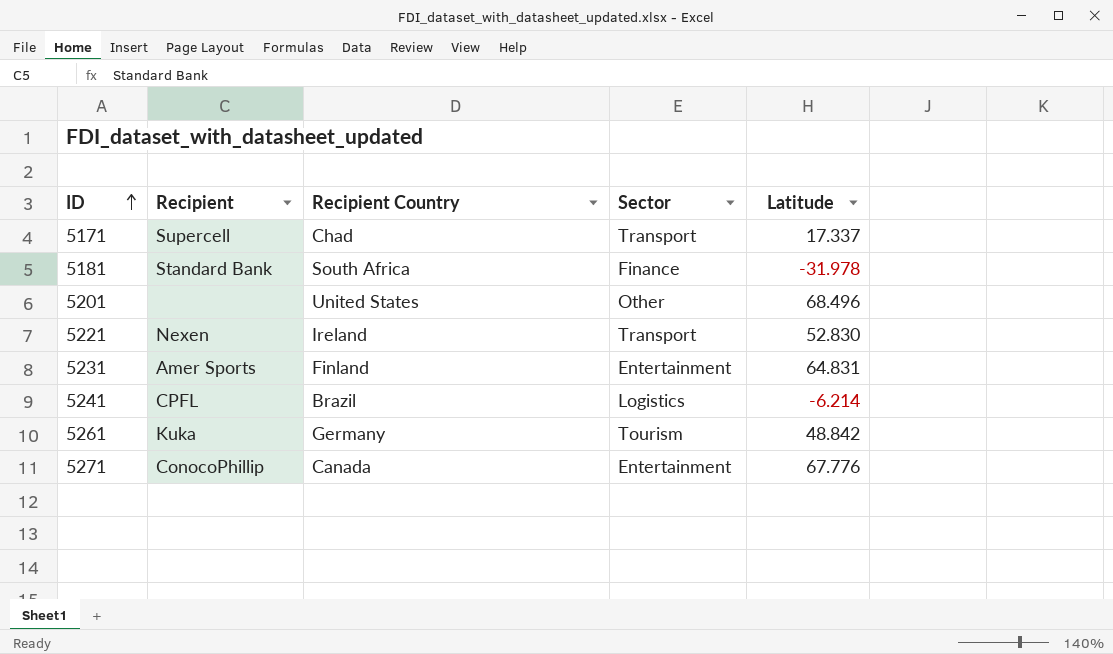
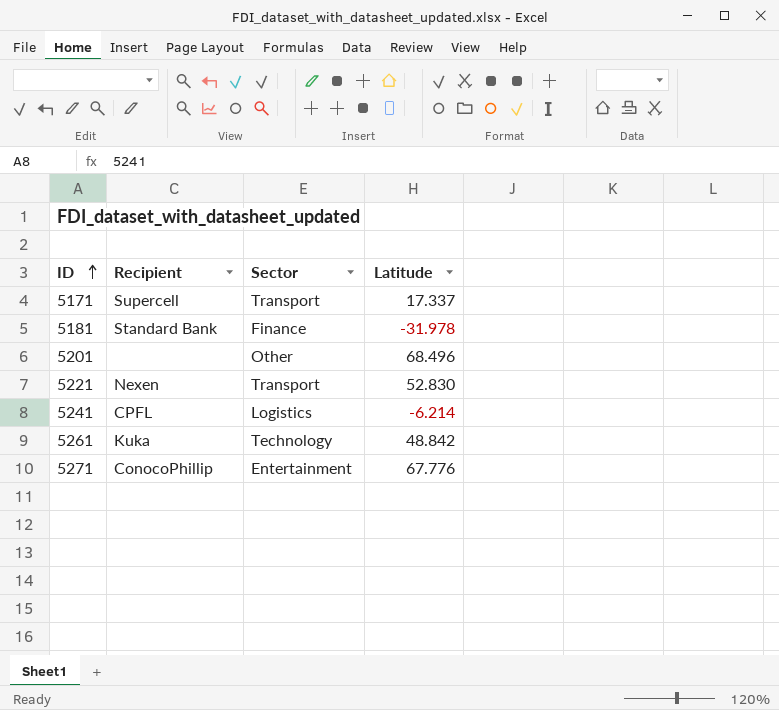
column Recipient Country | position: 3 -> none
row 5231: Amer Sports | Finland | Entertainment | 64.831 -> none
5261 | Sector: Tourism -> Technology

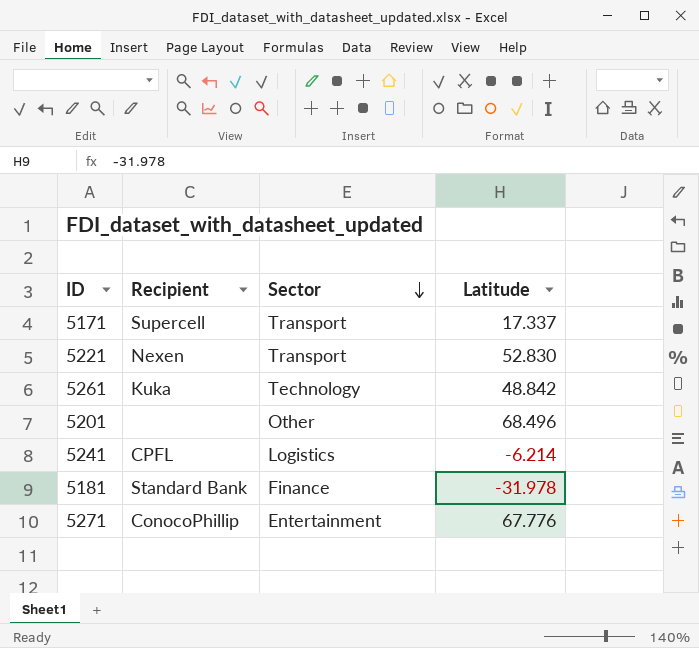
row order: ID ascending -> Sector descending

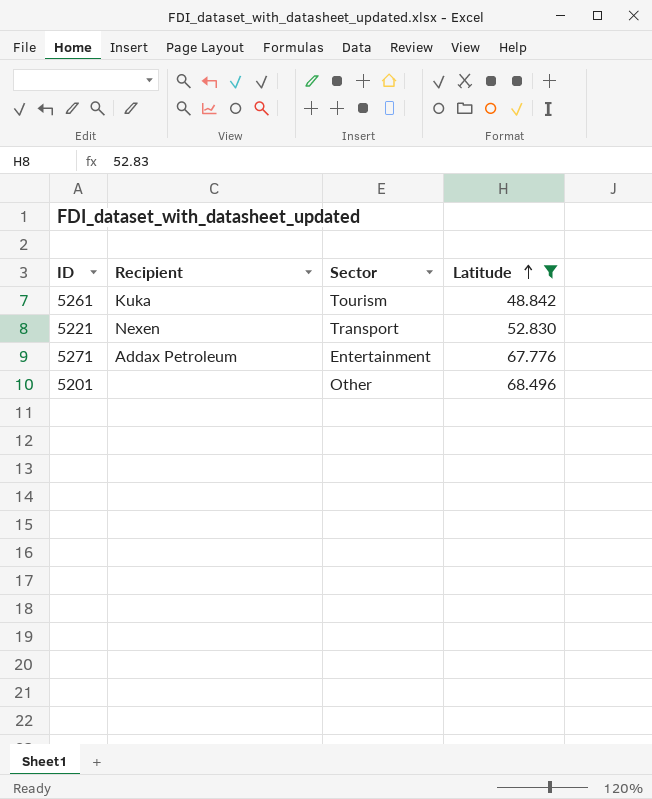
filter: none -> Latitude >= 48.842
row order: Sector descending -> Latitude ascending
5261 | Sector: Technology -> Tourism
5271 | Recipient: ConocoPhillip -> Addax Petroleum

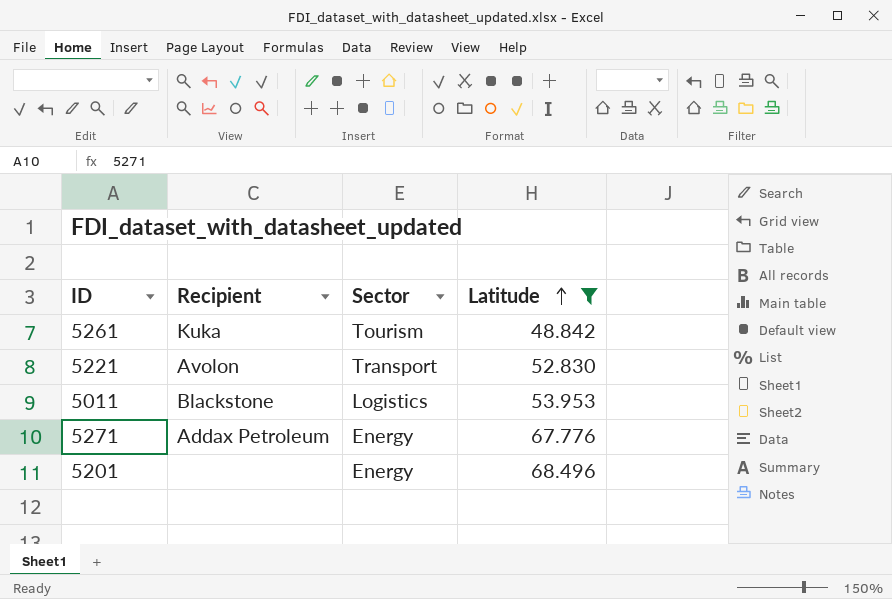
5221 | Recipient: Nexen -> Avolon
row 5011: none -> Blackstone | Logistics | 53.953
5271 | Sector: Entertainment -> Energy
5201 | Sector: Other -> Energy

